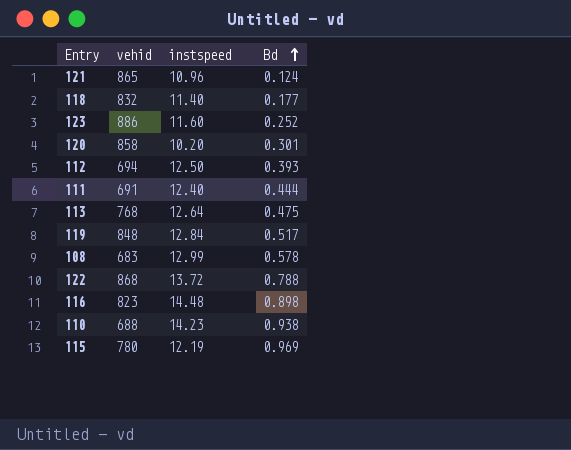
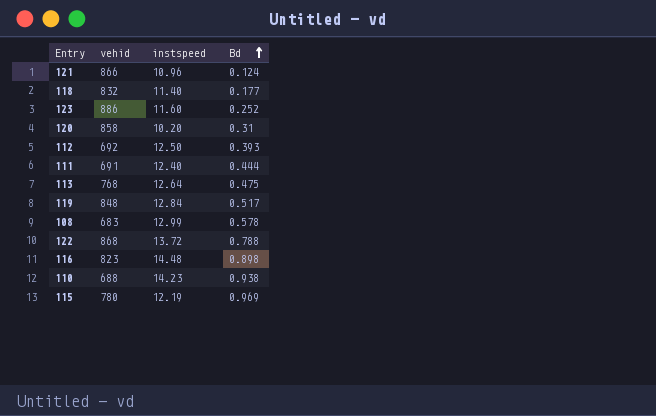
121 | vehid: 865 -> 866
120 | Bd: 0.301 -> 0.31
112 | vehid: 694 -> 692

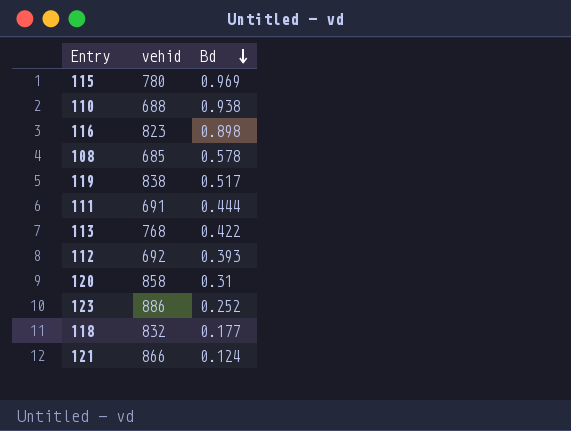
row order: Bd ascending -> Bd descending
column instspeed | position: 3 -> none
row 122: 868 | 13.72 | 0.788 -> none
108 | vehid: 683 -> 685
119 | vehid: 848 -> 838
113 | Bd: 0.475 -> 0.422

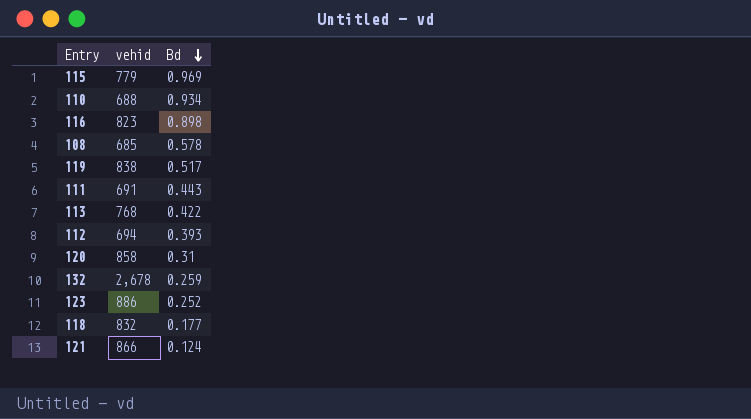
115 | vehid: 780 -> 779
110 | Bd: 0.938 -> 0.934
111 | Bd: 0.444 -> 0.443
112 | vehid: 692 -> 694
row 132: none -> 2,678 | 0.259

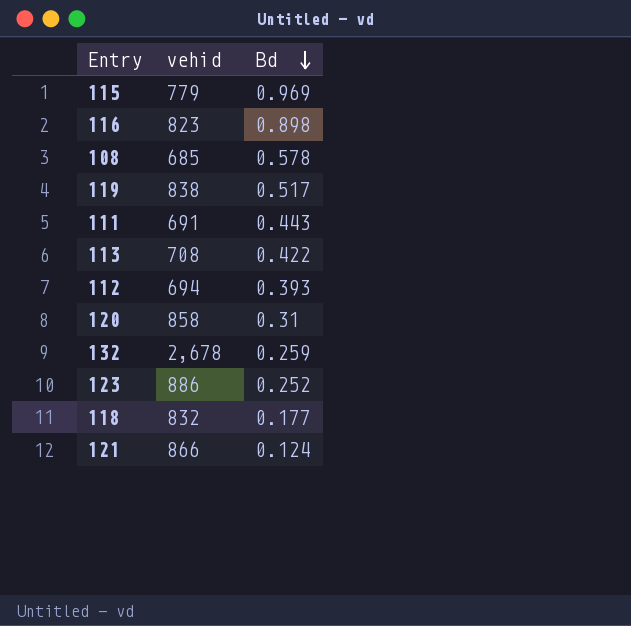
row 110: 688 | 0.934 -> none
113 | vehid: 768 -> 708

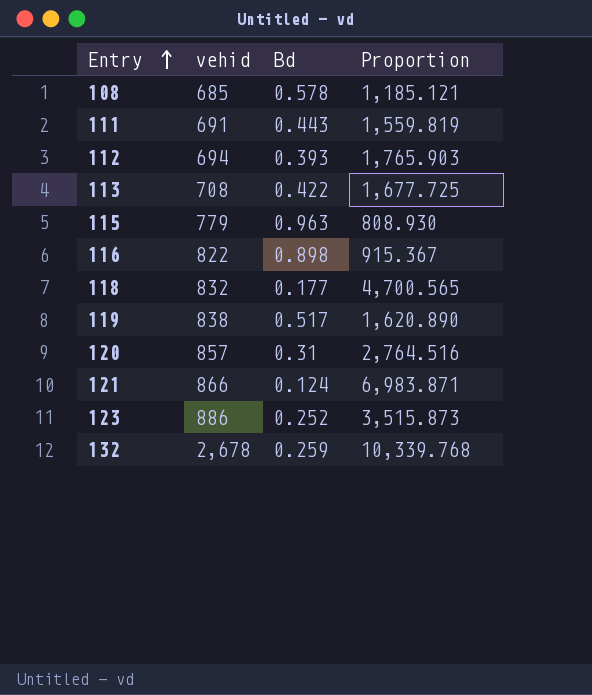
row order: Bd descending -> Entry ascending
column Proportion | formula: none -> [vehid] / [Bd]
115 | Bd: 0.969 -> 0.963
116 | vehid: 823 -> 822
120 | vehid: 858 -> 857

